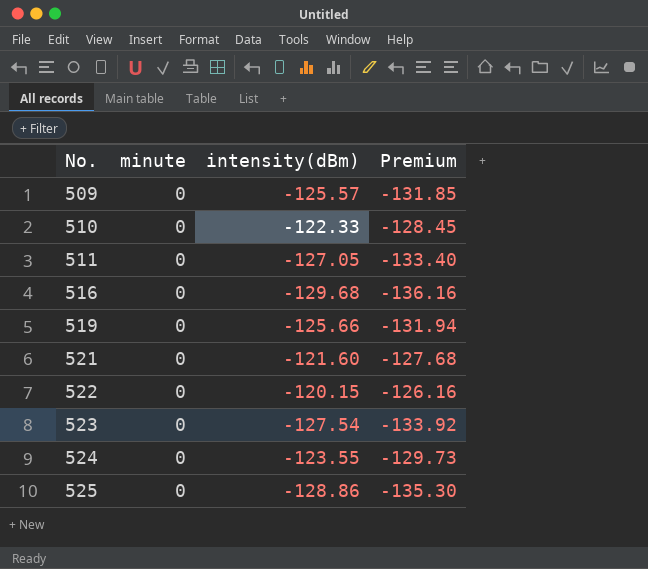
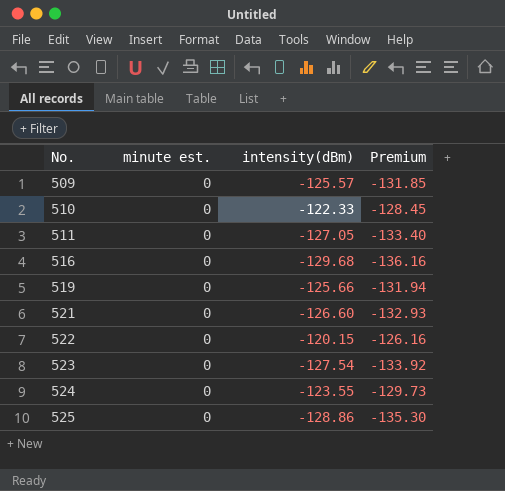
column name: minute -> minute est.
521 | intensity(dBm): -121.60 -> -126.60
521 | Premium: -127.68 -> -132.93

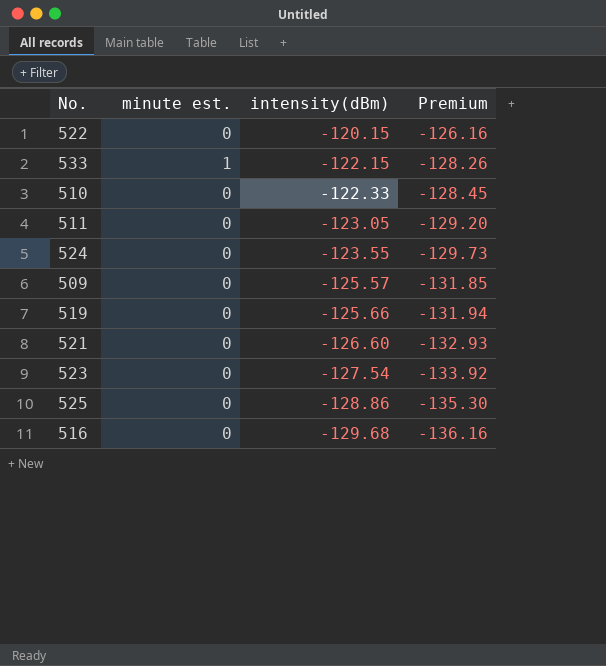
row order: No. ascending -> intensity(dBm) descending
row 533: none -> 1 | -122.15 | -128.26
511 | intensity(dBm): -127.05 -> -123.05
511 | Premium: -133.40 -> -129.20

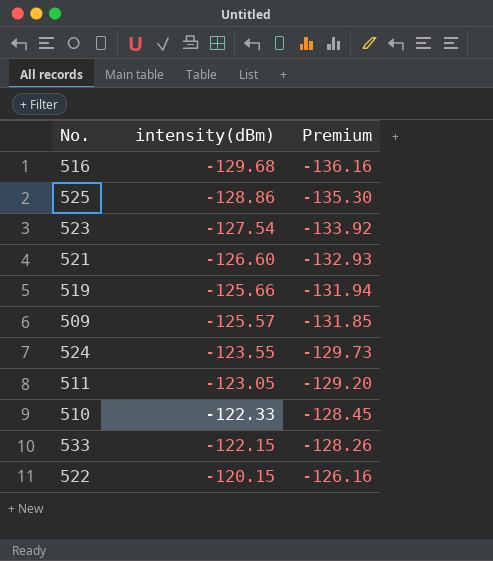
row order: intensity(dBm) descending -> intensity(dBm) ascending
column minute est. | position: 2 -> none

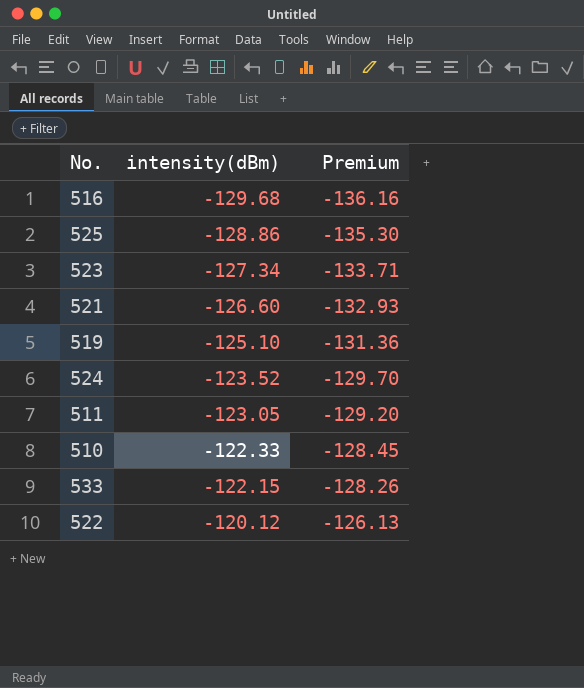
row 509: -125.57 | -131.85 -> none
523 | intensity(dBm): -127.54 -> -127.34
523 | Premium: -133.92 -> -133.71
519 | intensity(dBm): -125.66 -> -125.10
519 | Premium: -131.94 -> -131.36
524 | intensity(dBm): -123.55 -> -123.52
524 | Premium: -129.73 -> -129.70
522 | intensity(dBm): -120.15 -> -120.12
522 | Premium: -126.16 -> -126.13

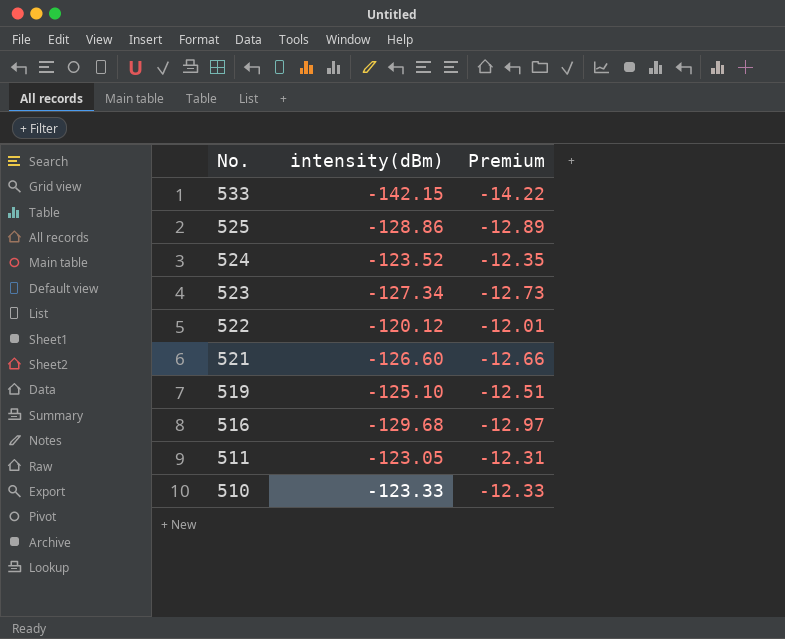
row order: intensity(dBm) ascending -> No. descending
column Premium | formula: [intensity(dBm)] * 1.05 -> [intensity(dBm)] * 0.1
533 | intensity(dBm): -122.15 -> -142.15
510 | intensity(dBm): -122.33 -> -123.33

